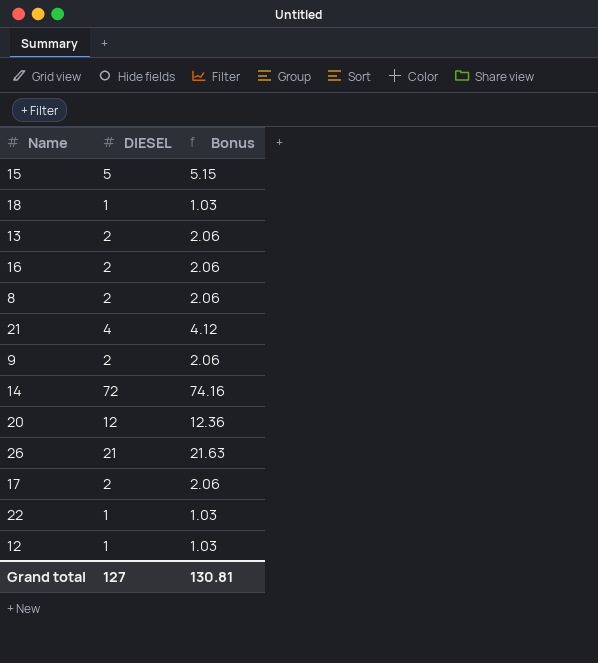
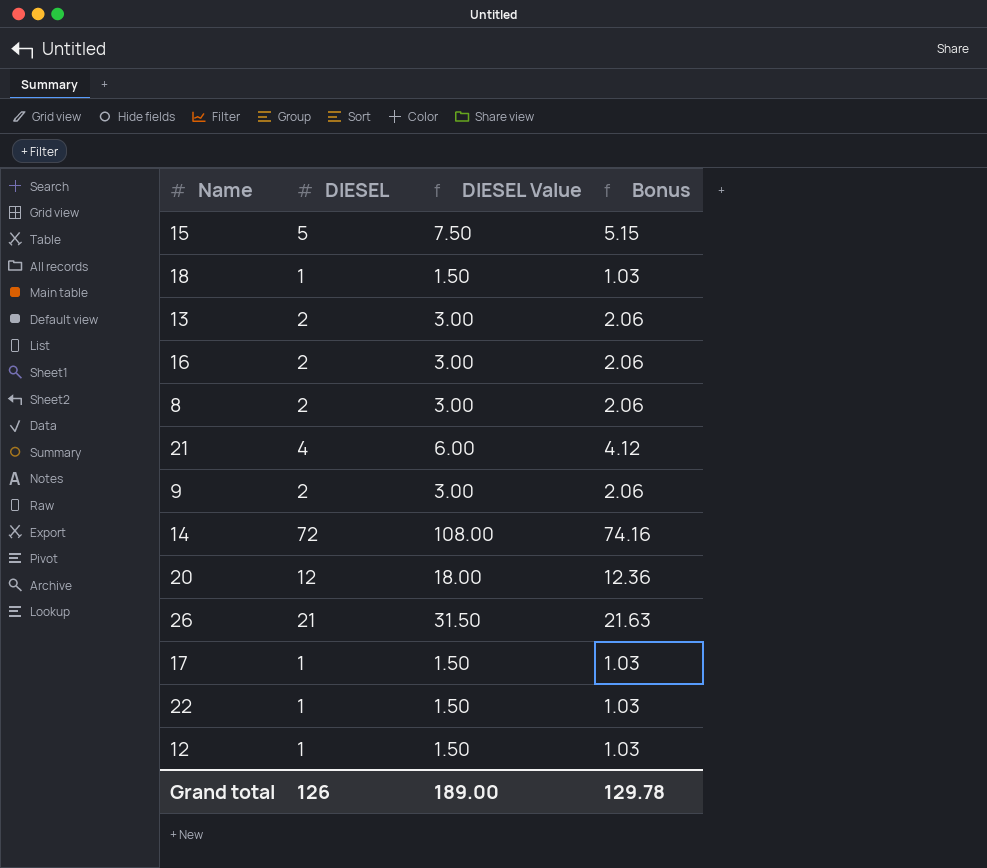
column DIESEL Value | formula: none -> [DIESEL] * 1.5
17 | DIESEL: 2 -> 1
17 | Bonus: 2.06 -> 1.03
Grand total | DIESEL: 127 -> 126
Grand total | Bonus: 130.81 -> 129.78

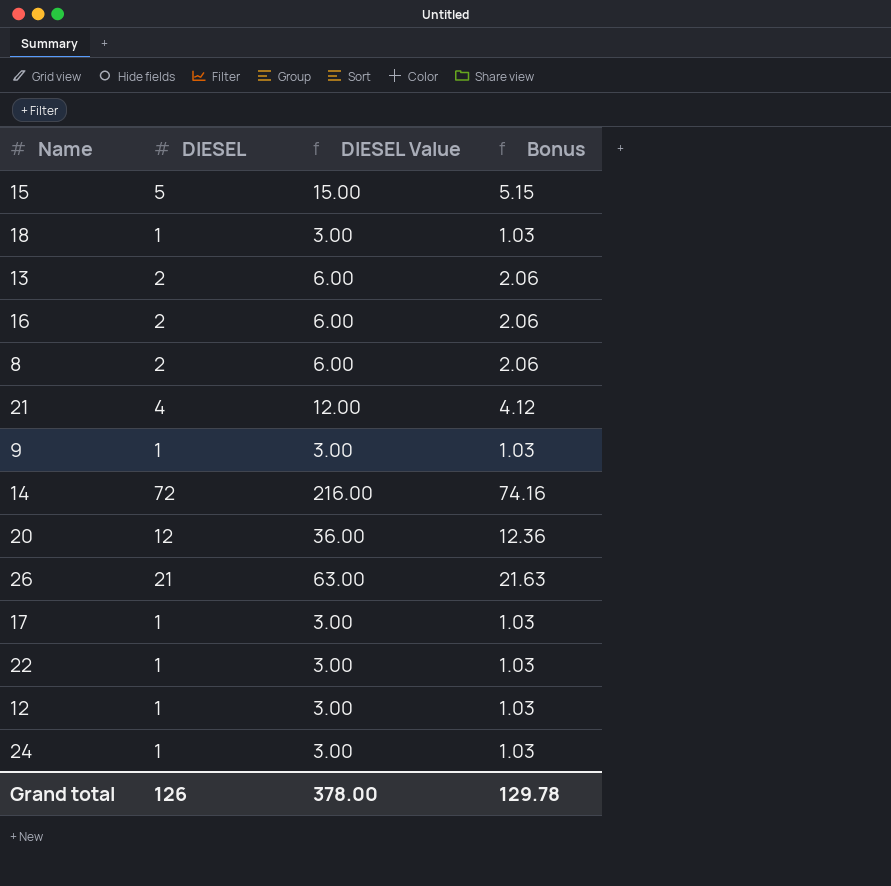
column DIESEL Value | formula: [DIESEL] * 1.5 -> [DIESEL] * 3
9 | DIESEL: 2 -> 1
9 | Bonus: 2.06 -> 1.03
row 24: none -> 1 | 3.00 | 1.03
Grand total | DIESEL Value: 189.00 -> 378.00

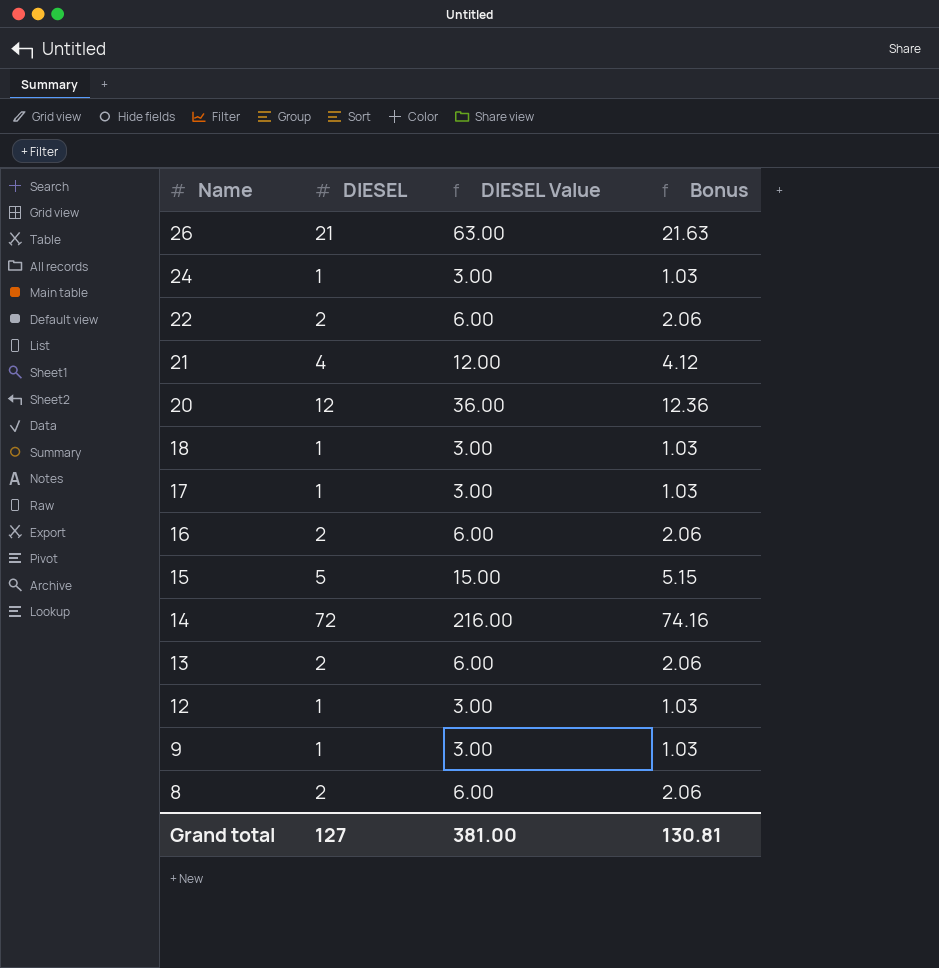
row order: none -> Name descending
22 | DIESEL: 1 -> 2
22 | DIESEL Value: 3.00 -> 6.00
22 | Bonus: 1.03 -> 2.06
Grand total | DIESEL: 126 -> 127
Grand total | DIESEL Value: 378.00 -> 381.00
Grand total | Bonus: 129.78 -> 130.81

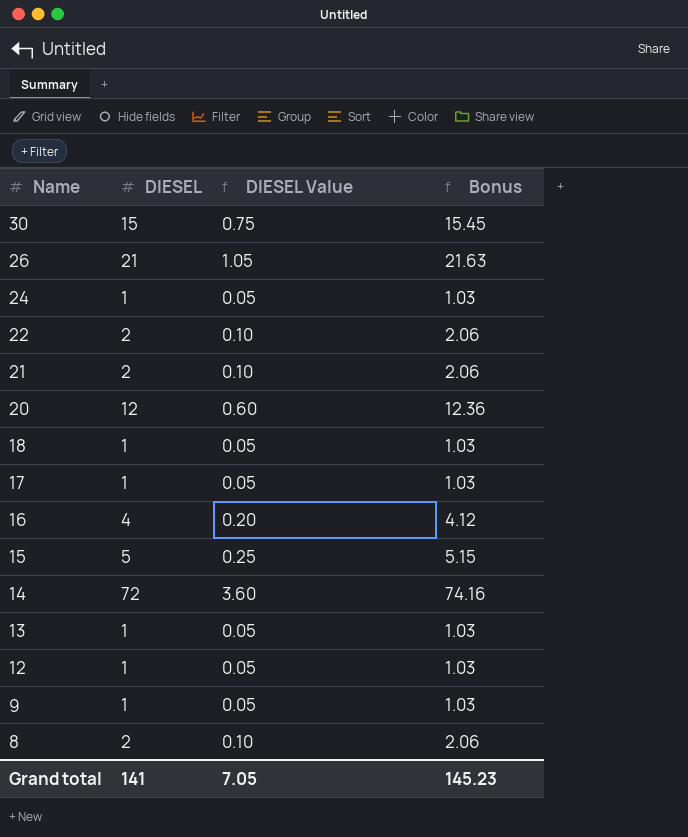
column DIESEL Value | formula: [DIESEL] * 3 -> [DIESEL] * 0.05
row 30: none -> 15 | 0.75 | 15.45
21 | DIESEL: 4 -> 2
21 | Bonus: 4.12 -> 2.06
16 | DIESEL: 2 -> 4
16 | Bonus: 2.06 -> 4.12
13 | DIESEL: 2 -> 1
13 | Bonus: 2.06 -> 1.03
Grand total | DIESEL: 127 -> 141
Grand total | DIESEL Value: 381.00 -> 7.05
Grand total | Bonus: 130.81 -> 145.23

